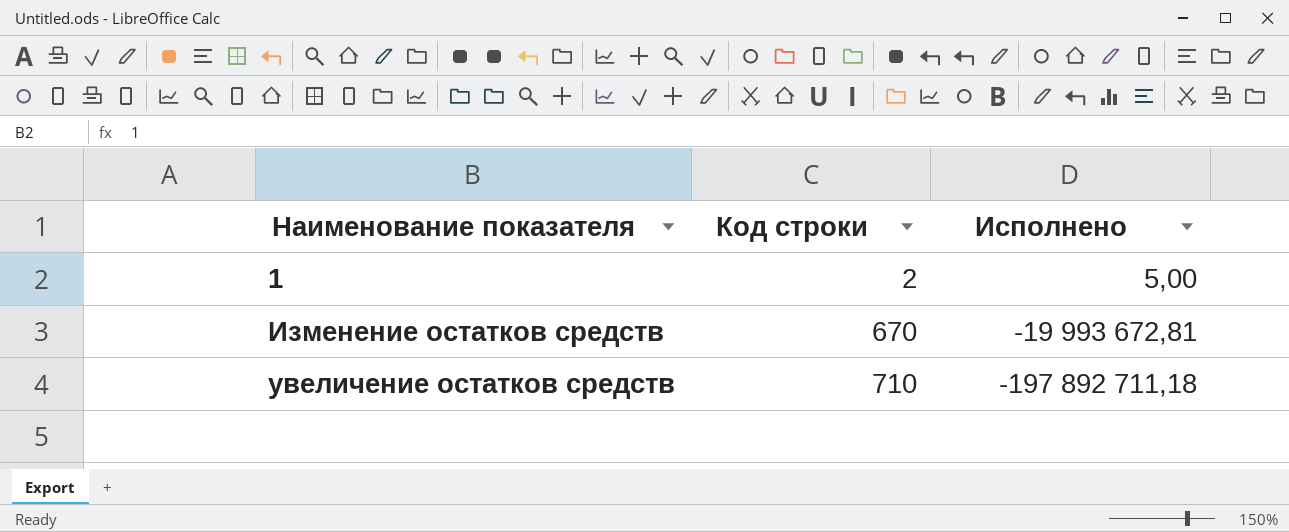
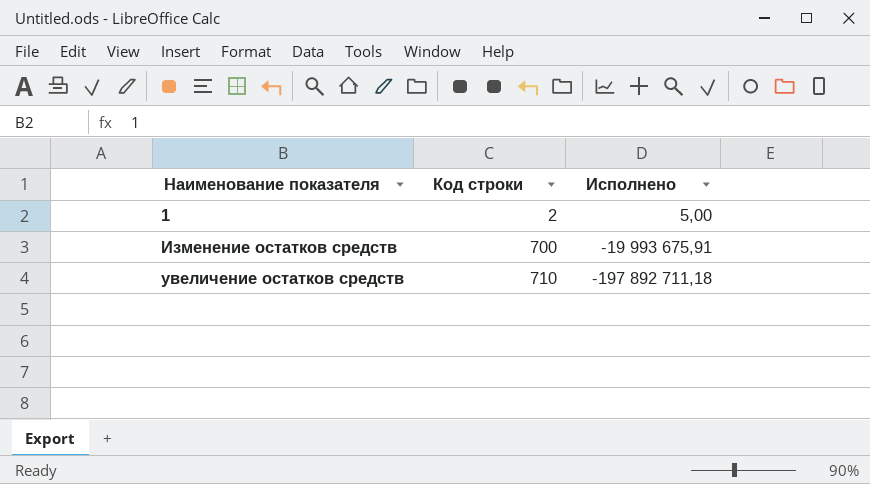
Изменение остатков средств | Код строки: 670 -> 700
Изменение остатков средств | Исполнено: -19 993 672,81 -> -19 993 675,91

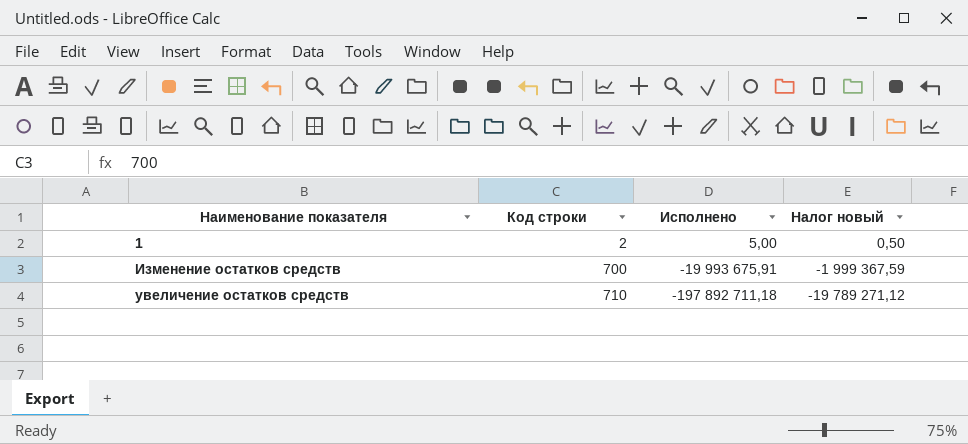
column Налог новый | formula: none -> [Исполнено] * 0,1

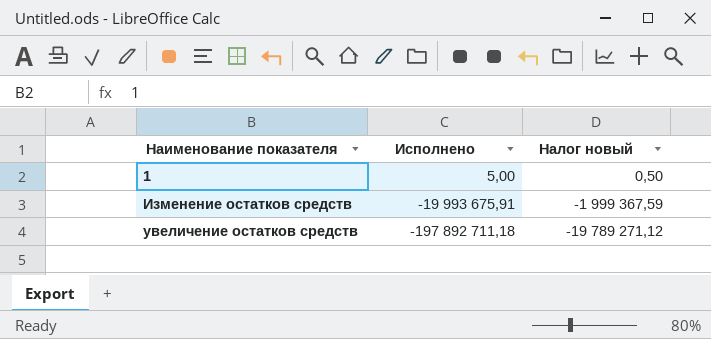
column Код строки | position: 2 -> none

